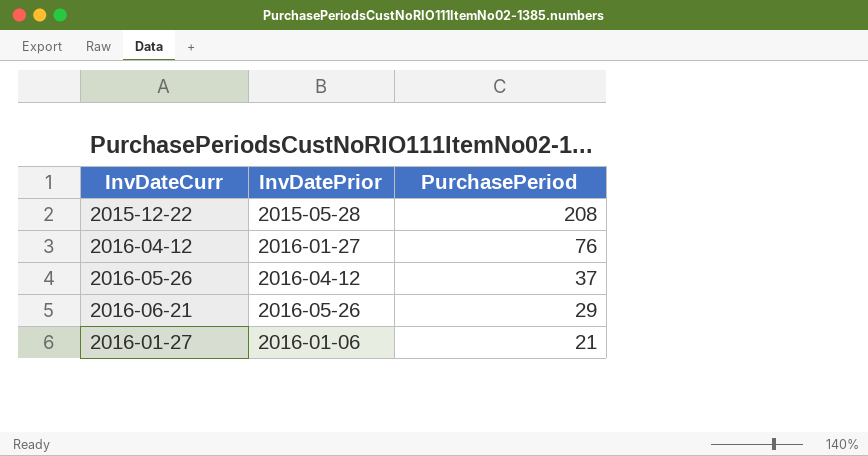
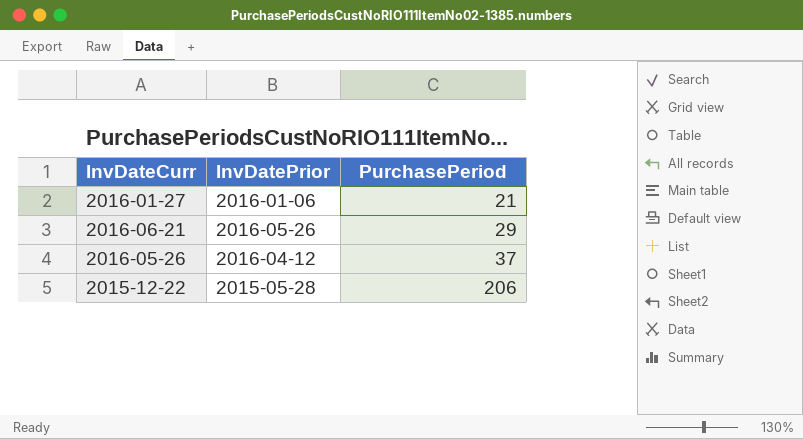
row order: PurchasePeriod descending -> PurchasePeriod ascending
row 2016-04-12: 2016-01-27 | 76 -> none
2015-12-22 | PurchasePeriod: 208 -> 206

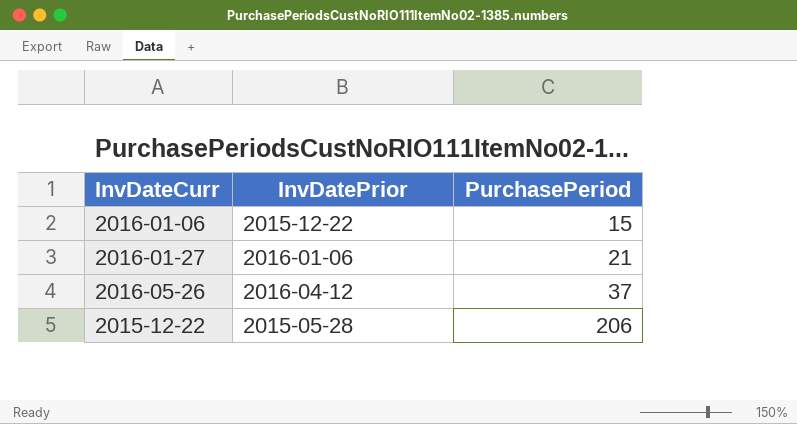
row 2016-06-21: 2016-05-26 | 29 -> none
row 2016-01-06: none -> 2015-12-22 | 15

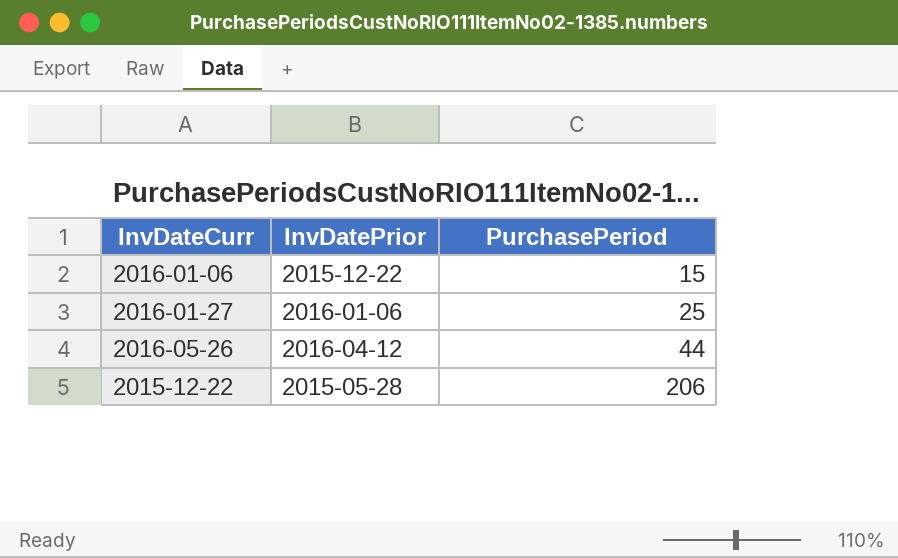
2016-01-27 | PurchasePeriod: 21 -> 25
2016-05-26 | PurchasePeriod: 37 -> 44

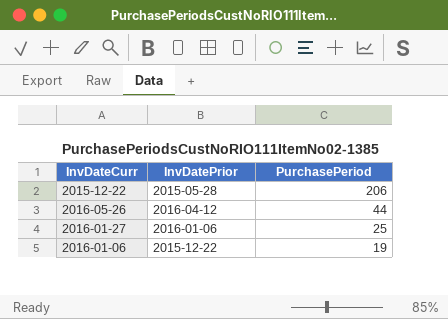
row order: PurchasePeriod ascending -> PurchasePeriod descending
2016-01-06 | PurchasePeriod: 15 -> 19

